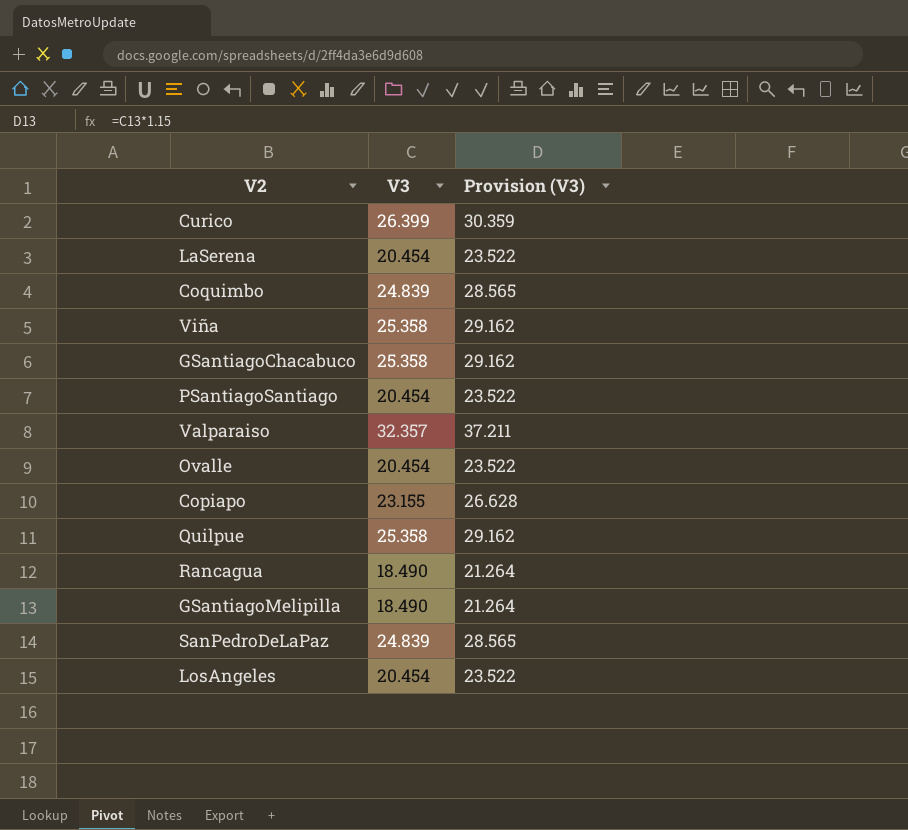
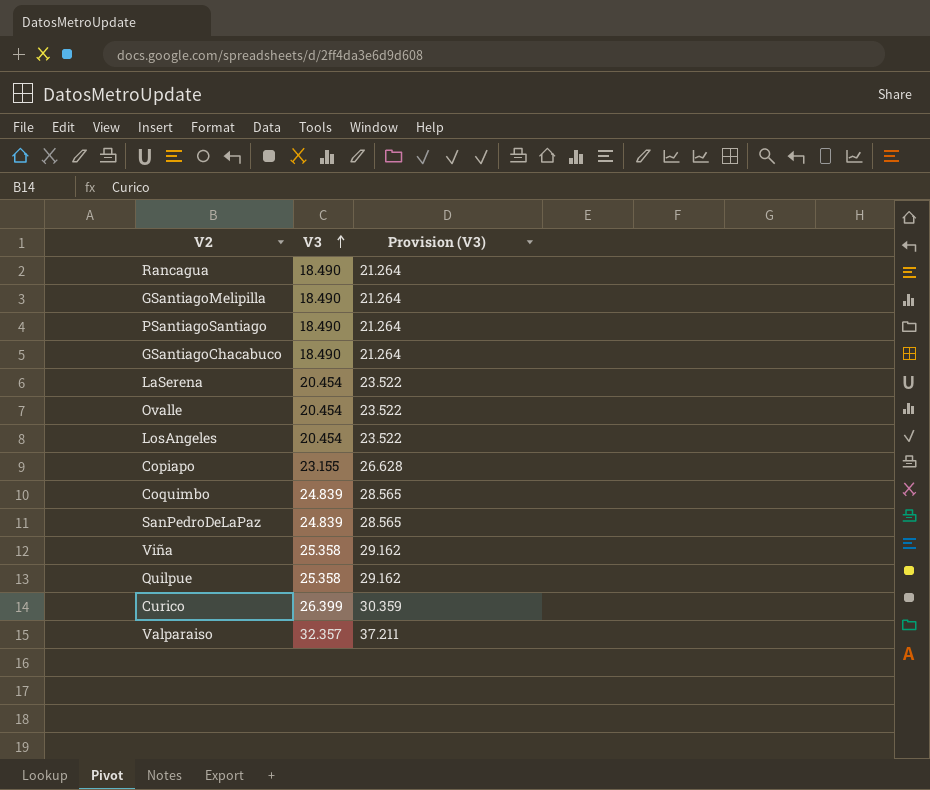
row order: none -> V3 ascending
PSantiagoSantiago | V3: 20.454 -> 18.490
PSantiagoSantiago | Provision (V3): 23.522 -> 21.264
GSantiagoChacabuco | V3: 25.358 -> 18.490
GSantiagoChacabuco | Provision (V3): 29.162 -> 21.264

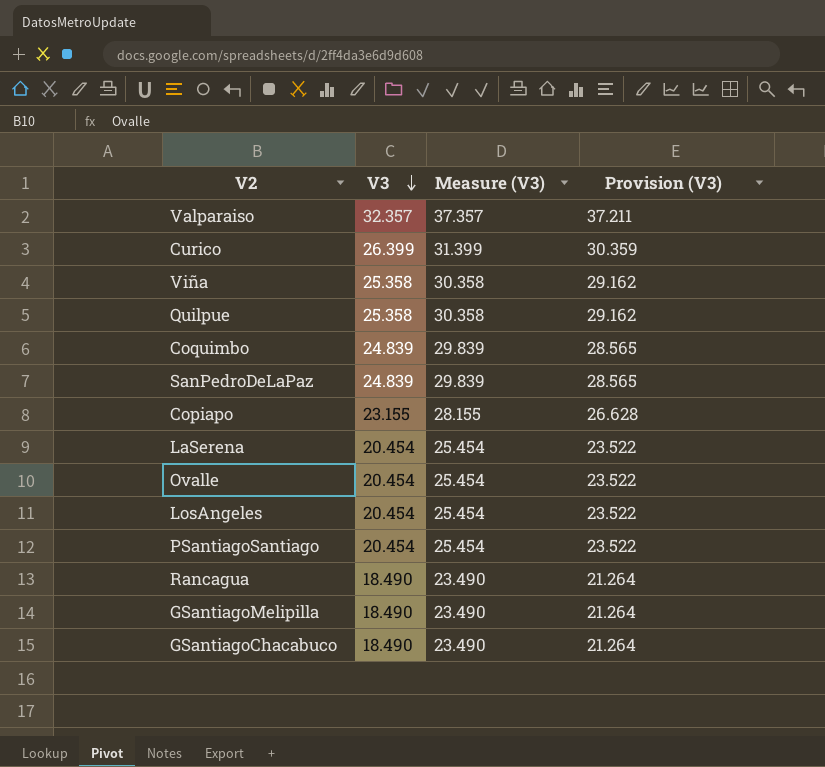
row order: V3 ascending -> V3 descending
column Measure (V3) | formula: none -> [V3] + 5
PSantiagoSantiago | V3: 18.490 -> 20.454
PSantiagoSantiago | Provision (V3): 21.264 -> 23.522

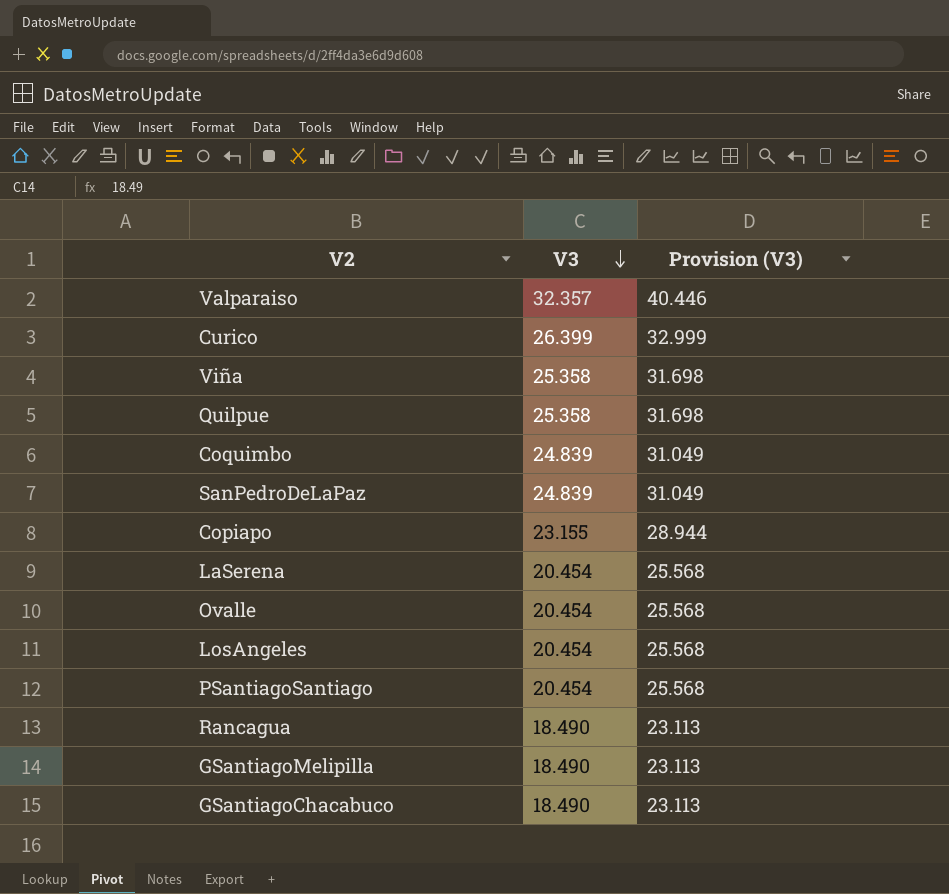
column Measure (V3) | formula: [V3] + 5 -> none
column Provision (V3) | formula: [V3] * 1.15 -> [V3] * 1.25

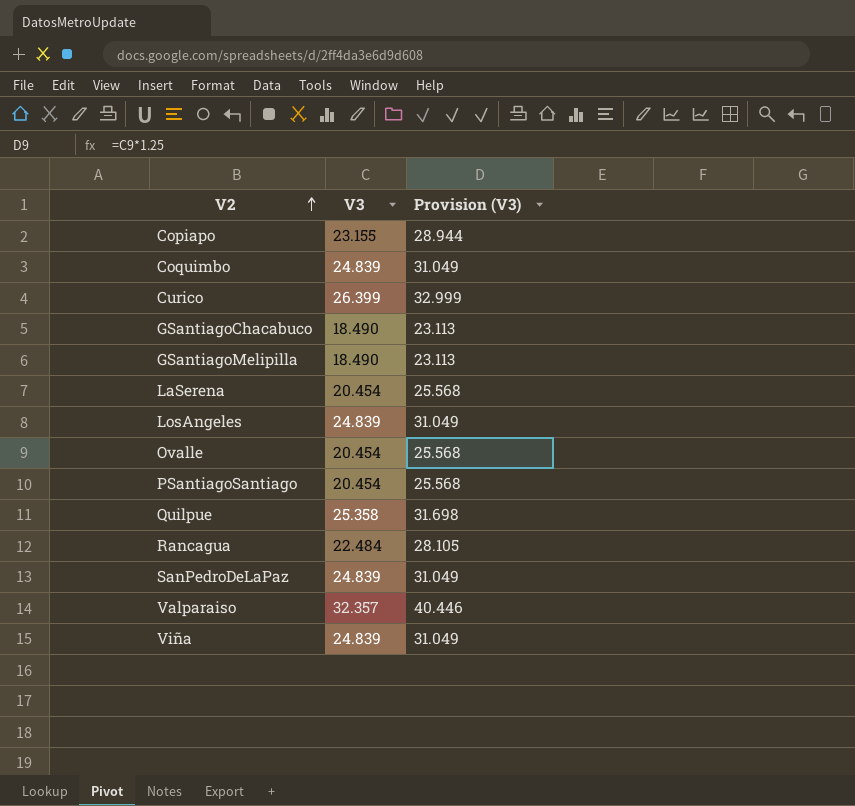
row order: V3 descending -> V2 ascending
LosAngeles | V3: 20.454 -> 24.839
LosAngeles | Provision (V3): 25.568 -> 31.049
Rancagua | V3: 18.490 -> 22.484
Rancagua | Provision (V3): 23.113 -> 28.105
Viña | V3: 25.358 -> 24.839
Viña | Provision (V3): 31.698 -> 31.049

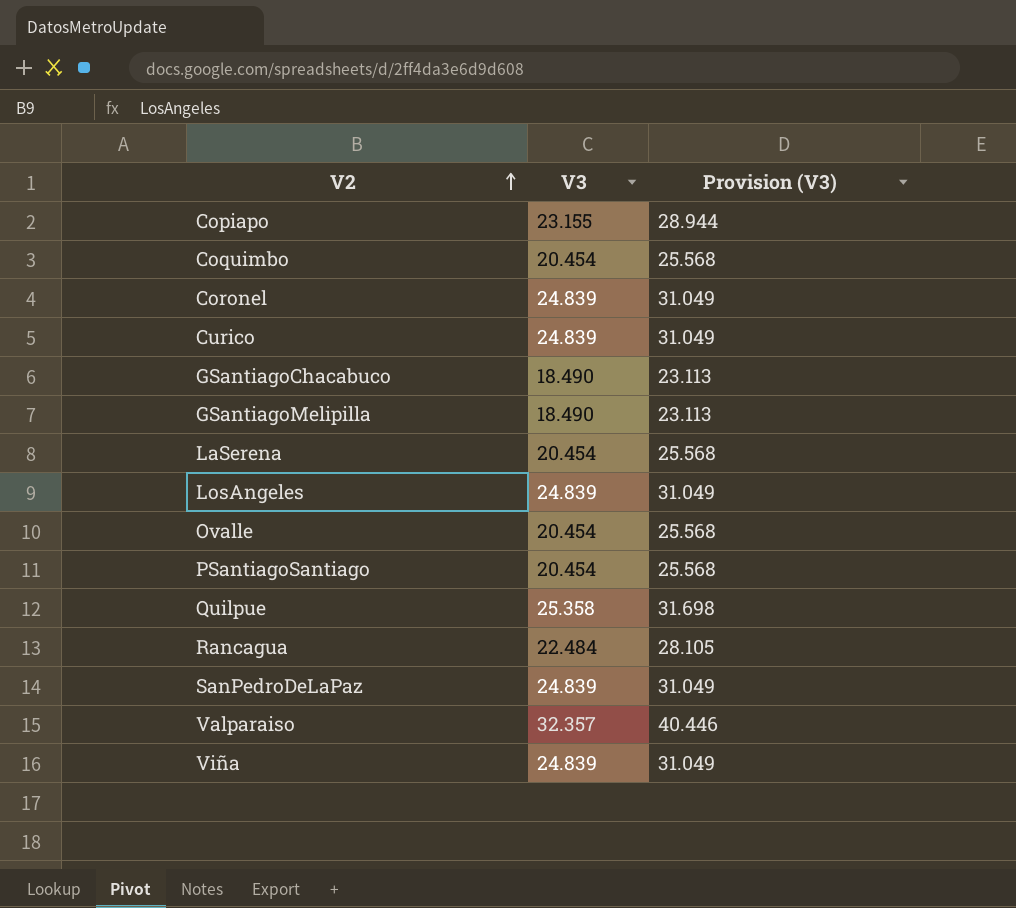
Coquimbo | V3: 24.839 -> 20.454
Coquimbo | Provision (V3): 31.049 -> 25.568
row Coronel: none -> 24.839 | 31.049
Curico | V3: 26.399 -> 24.839
Curico | Provision (V3): 32.999 -> 31.049

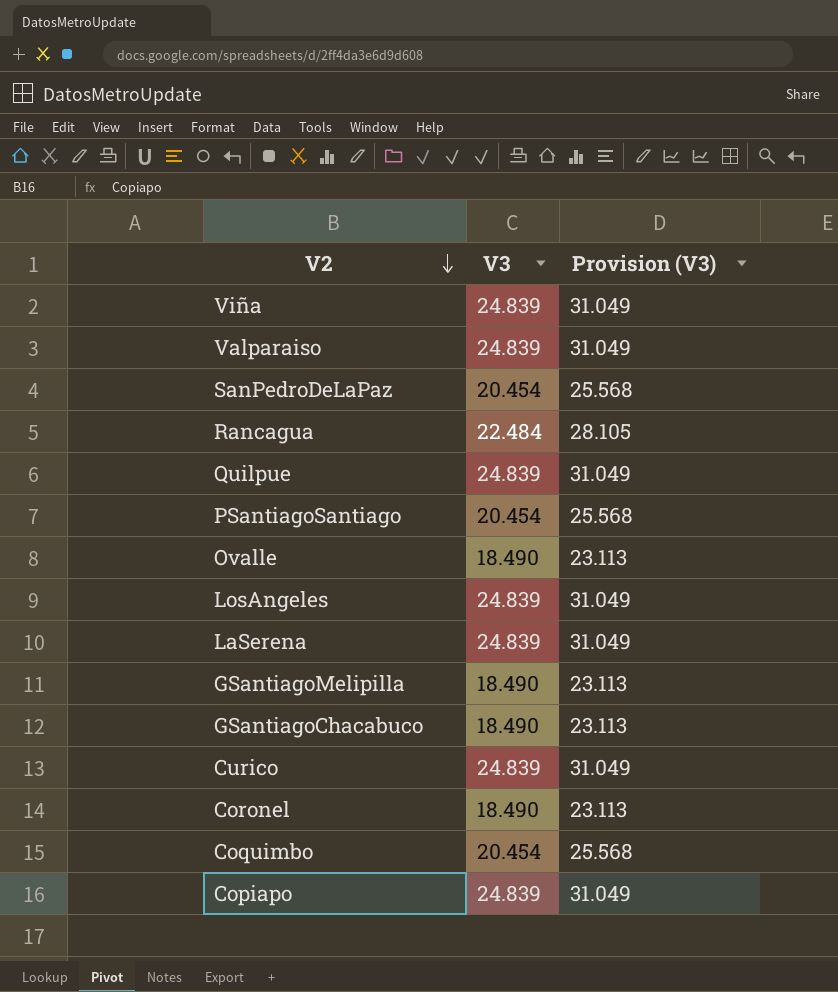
row order: V2 ascending -> V2 descending
Valparaiso | V3: 32.357 -> 24.839
Valparaiso | Provision (V3): 40.446 -> 31.049
SanPedroDeLaPaz | V3: 24.839 -> 20.454
SanPedroDeLaPaz | Provision (V3): 31.049 -> 25.568
Quilpue | V3: 25.358 -> 24.839
Quilpue | Provision (V3): 31.698 -> 31.049
Ovalle | V3: 20.454 -> 18.490
Ovalle | Provision (V3): 25.568 -> 23.113
LaSerena | V3: 20.454 -> 24.839
LaSerena | Provision (V3): 25.568 -> 31.049
Coronel | V3: 24.839 -> 18.490
Coronel | Provision (V3): 31.049 -> 23.113
Copiapo | V3: 23.155 -> 24.839
Copiapo | Provision (V3): 28.944 -> 31.049

